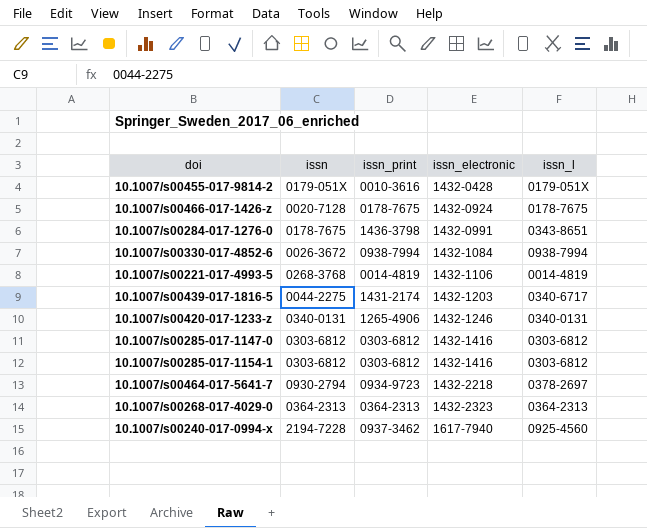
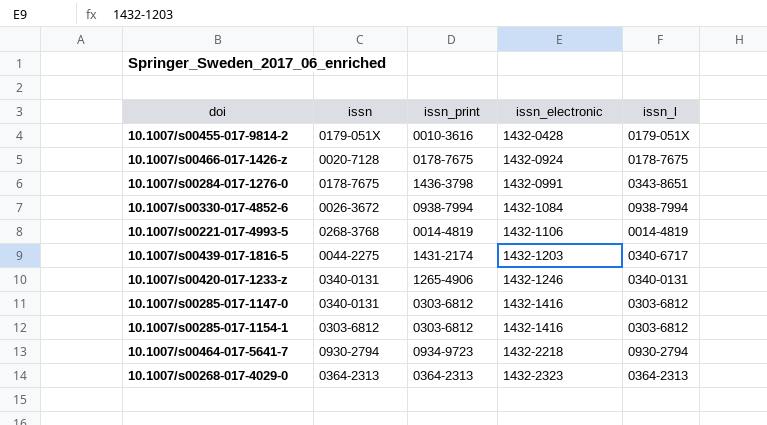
row 10.1007/s00240-017-0994-x: 2194-7228 | 0937-3462 | 1617-7940 | 0925-4560 -> none
10.1007/s00285-017-1147-0 | issn: 0303-6812 -> 0340-0131
10.1007/s00464-017-5641-7 | issn_l: 0378-2697 -> 0930-2794

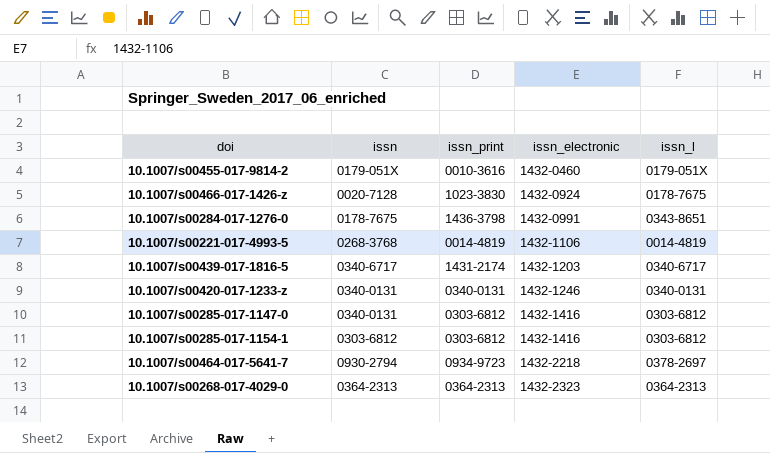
row 10.1007/s00330-017-4852-6: 0026-3672 | 0938-7994 | 1432-1084 | 0938-7994 -> none
10.1007/s00455-017-9814-2 | issn_electronic: 1432-0428 -> 1432-0460
10.1007/s00466-017-1426-z | issn_print: 0178-7675 -> 1023-3830
10.1007/s00439-017-1816-5 | issn: 0044-2275 -> 0340-6717
10.1007/s00420-017-1233-z | issn_print: 1265-4906 -> 0340-0131
10.1007/s00464-017-5641-7 | issn_l: 0930-2794 -> 0378-2697

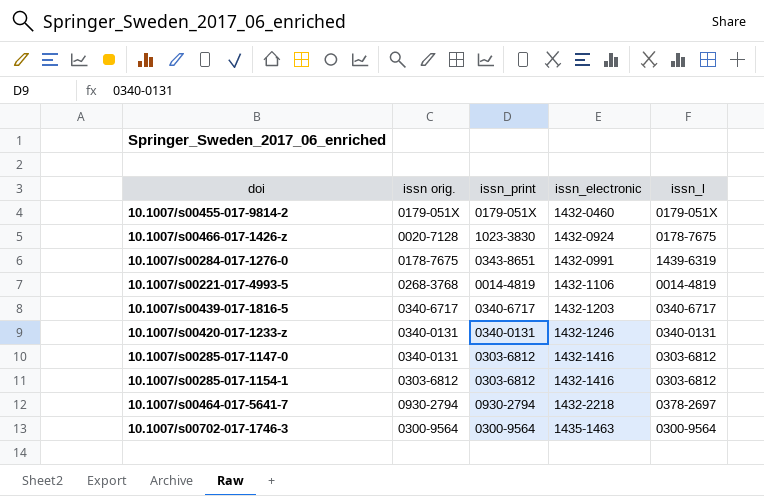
column name: issn -> issn orig.
row 10.1007/s00268-017-4029-0: 0364-2313 | 0364-2313 | 1432-2323 | 0364-2313 -> none
10.1007/s00455-017-9814-2 | issn_print: 0010-3616 -> 0179-051X
10.1007/s00284-017-1276-0 | issn_print: 1436-3798 -> 0343-8651
10.1007/s00284-017-1276-0 | issn_l: 0343-8651 -> 1439-6319
10.1007/s00439-017-1816-5 | issn_print: 1431-2174 -> 0340-6717
10.1007/s00464-017-5641-7 | issn_print: 0934-9723 -> 0930-2794
row 10.1007/s00702-017-1746-3: none -> 0300-9564 | 0300-9564 | 1435-1463 | 0300-9564

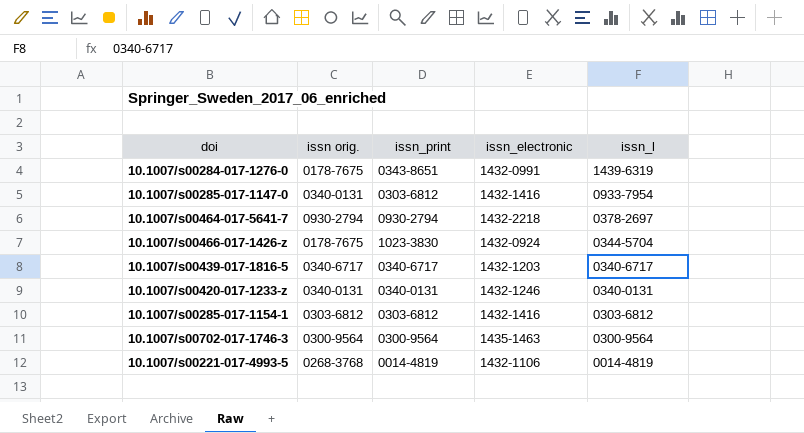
row order: issn_electronic ascending -> issn_l descending
row 10.1007/s00455-017-9814-2: 0179-051X | 0179-051X | 1432-0460 | 0179-051X -> none
10.1007/s00285-017-1147-0 | issn_l: 0303-6812 -> 0933-7954
10.1007/s00466-017-1426-z | issn orig.: 0020-7128 -> 0178-7675
10.1007/s00466-017-1426-z | issn_l: 0178-7675 -> 0344-5704

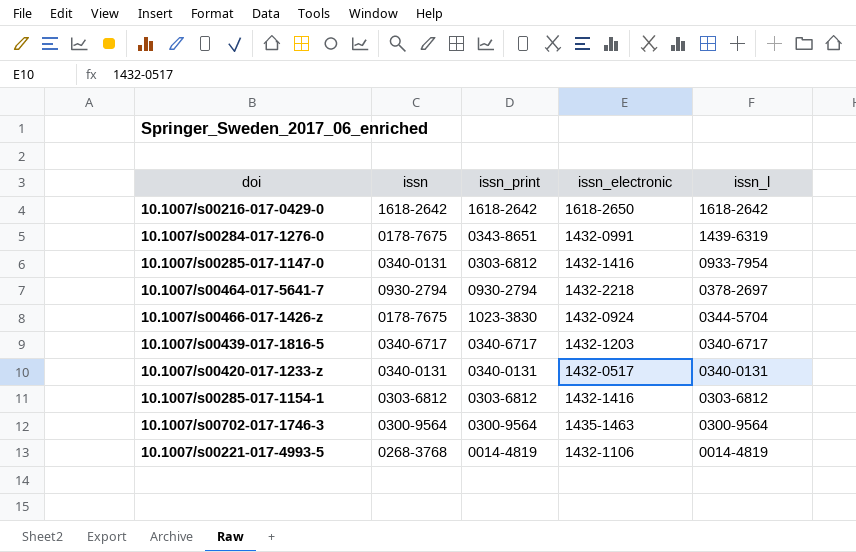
column name: issn orig. -> issn
row 10.1007/s00216-017-0429-0: none -> 1618-2642 | 1618-2642 | 1618-2650 | 1618-2642
10.1007/s00420-017-1233-z | issn_electronic: 1432-1246 -> 1432-0517

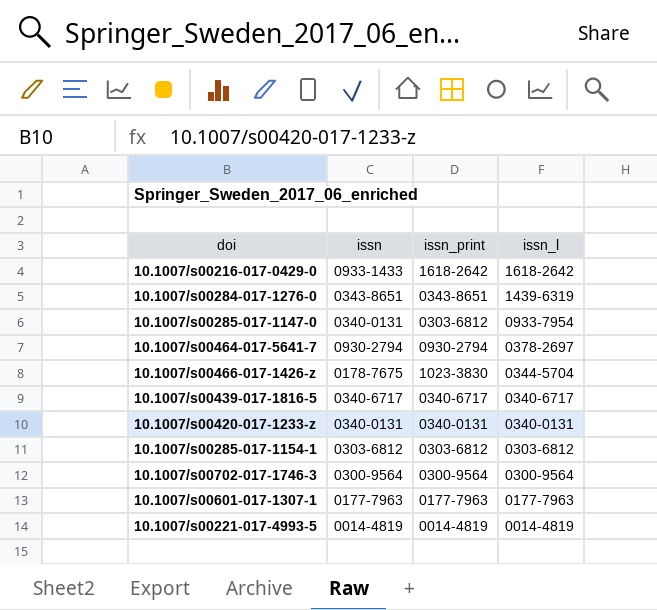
column issn_electronic | position: 4 -> none
10.1007/s00216-017-0429-0 | issn: 1618-2642 -> 0933-1433
10.1007/s00284-017-1276-0 | issn: 0178-7675 -> 0343-8651
row 10.1007/s00601-017-1307-1: none -> 0177-7963 | 0177-7963 | 0177-7963
10.1007/s00221-017-4993-5 | issn: 0268-3768 -> 0014-4819

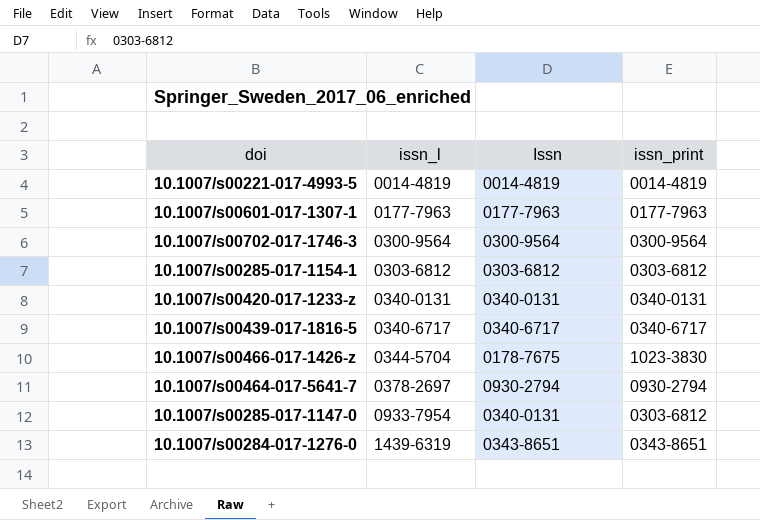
row order: issn_l descending -> issn_l ascending
column issn_l | position: 4 -> 2
column name: issn -> Issn
row 10.1007/s00216-017-0429-0: 0933-1433 | 1618-2642 | 1618-2642 -> none

